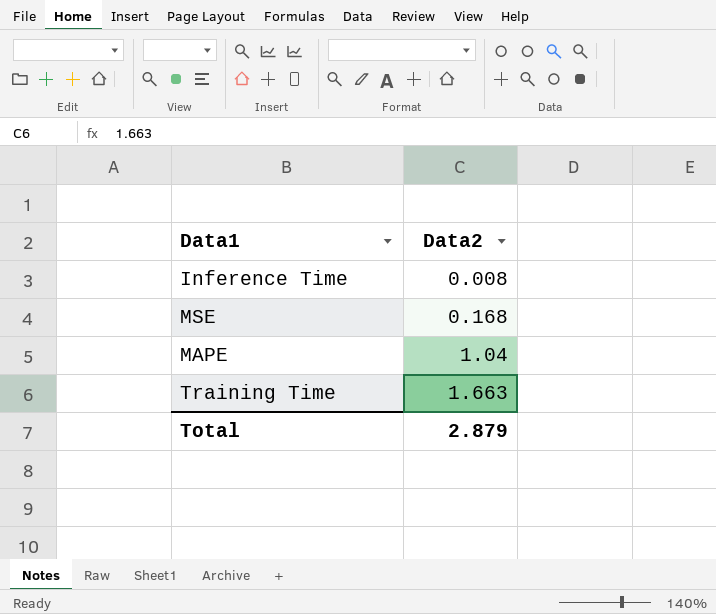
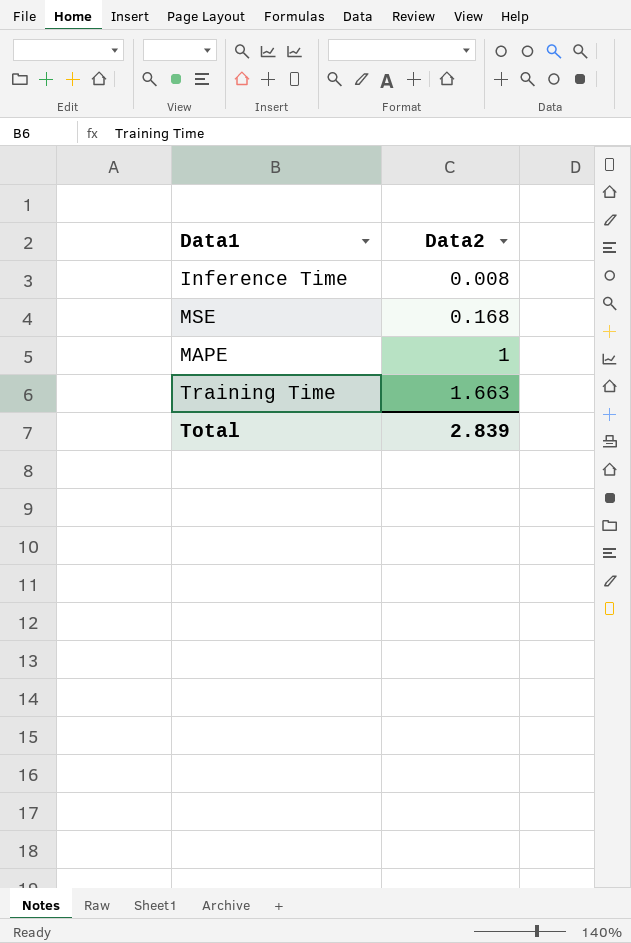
MAPE | Data2: 1.04 -> 1
Total | Data2: 2.879 -> 2.839

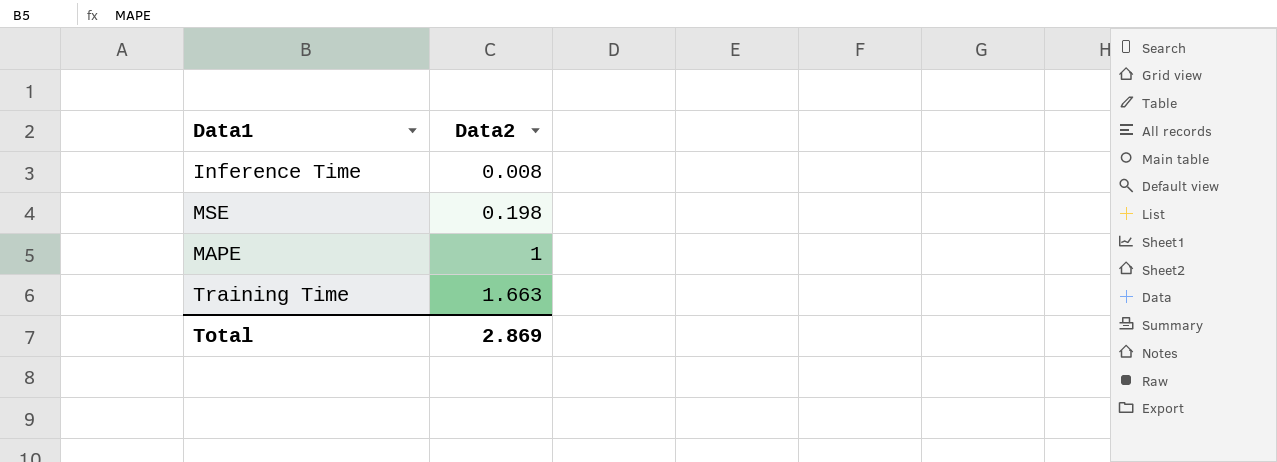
MSE | Data2: 0.168 -> 0.198
Total | Data2: 2.839 -> 2.869

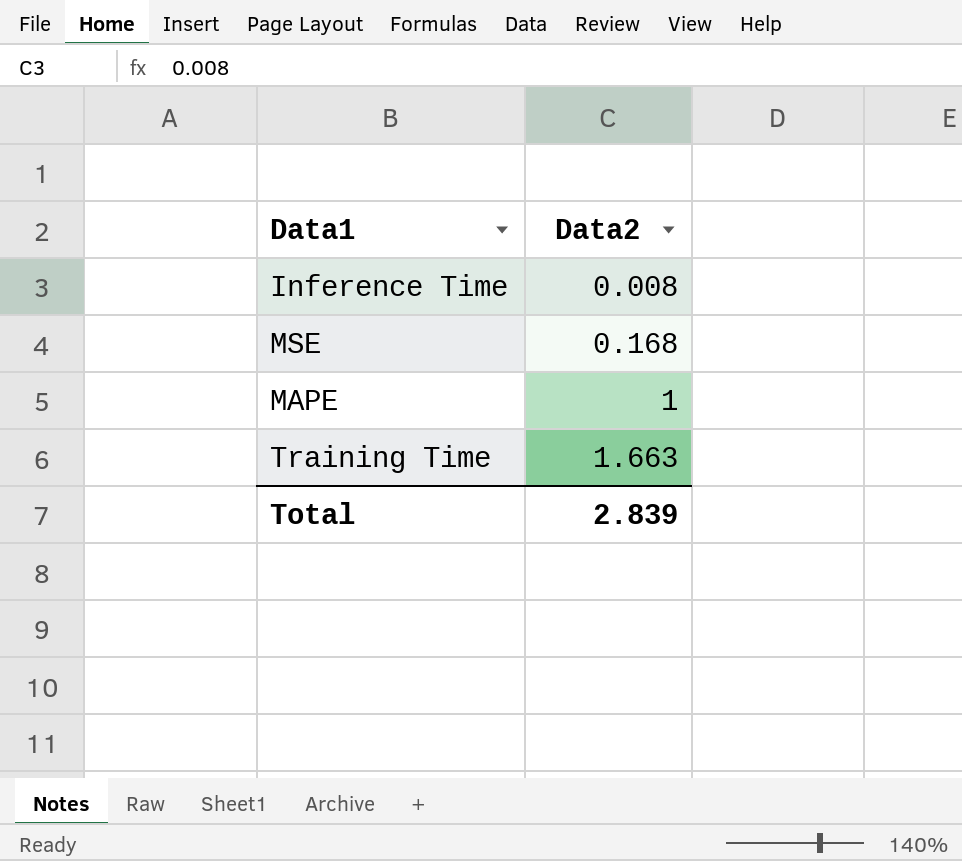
MSE | Data2: 0.198 -> 0.168
Total | Data2: 2.869 -> 2.839

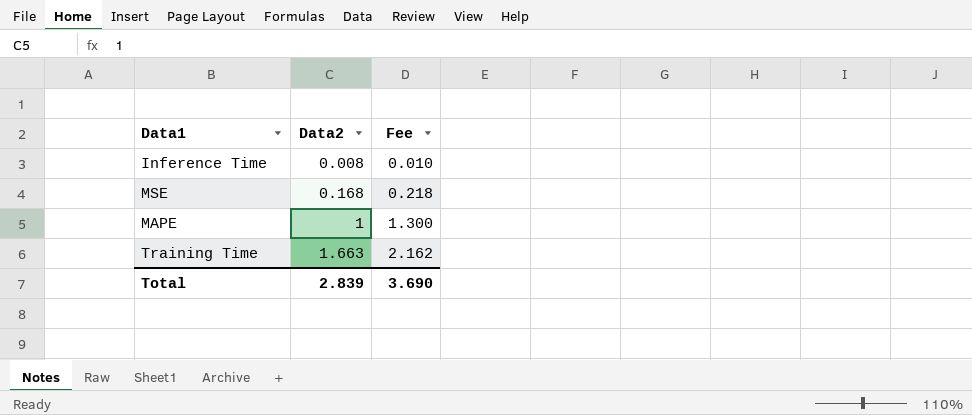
column Fee | formula: none -> [Data2] * 1.3

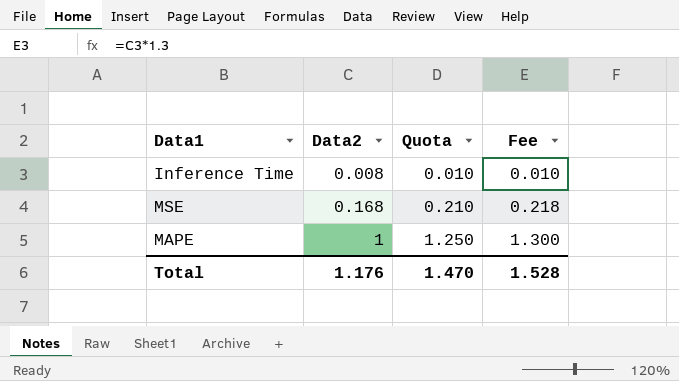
column Quota | formula: none -> [Data2] * 1.25
row Training Time: 1.663 | 2.162 -> none
Total | Data2: 2.839 -> 1.176
Total | Fee: 3.690 -> 1.528

